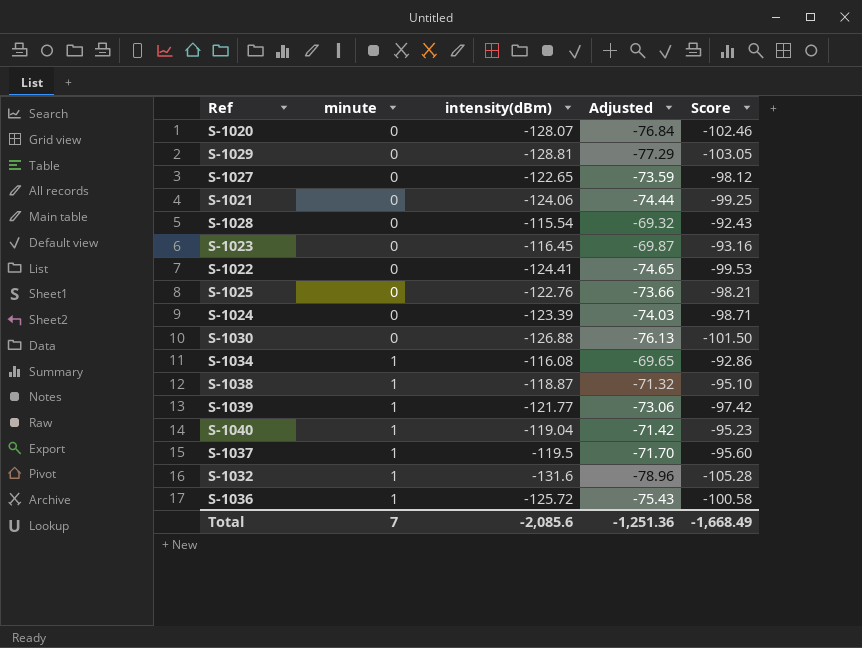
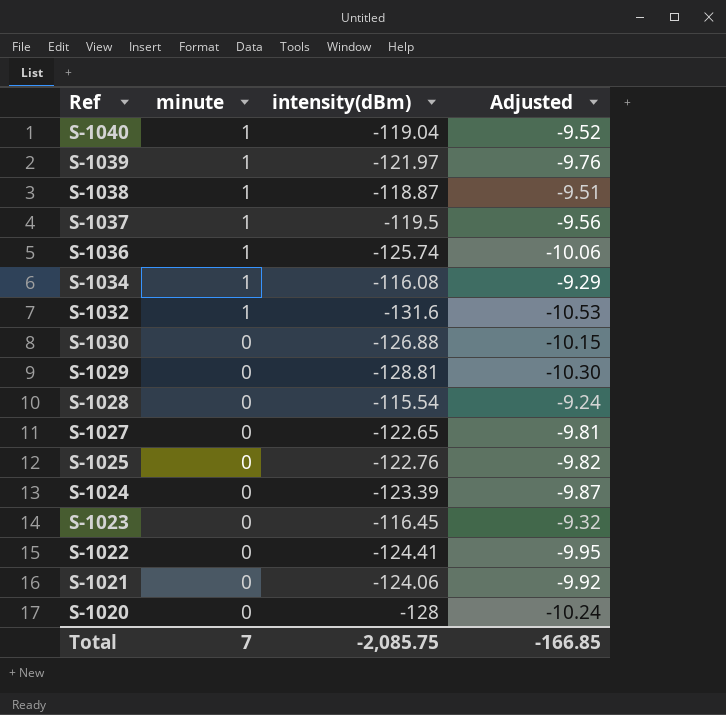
row order: minute ascending -> Ref descending
column Score | formula: [intensity(dBm)] * 0.8 -> none
column Adjusted | formula: [intensity(dBm)] * 0.6 -> [intensity(dBm)] * 0.08
S-1039 | intensity(dBm): -121.77 -> -121.97
S-1036 | intensity(dBm): -125.72 -> -125.74
S-1020 | intensity(dBm): -128.07 -> -128
Total | intensity(dBm): -2,085.6 -> -2,085.75
Total | Adjusted: -1,251.36 -> -166.85

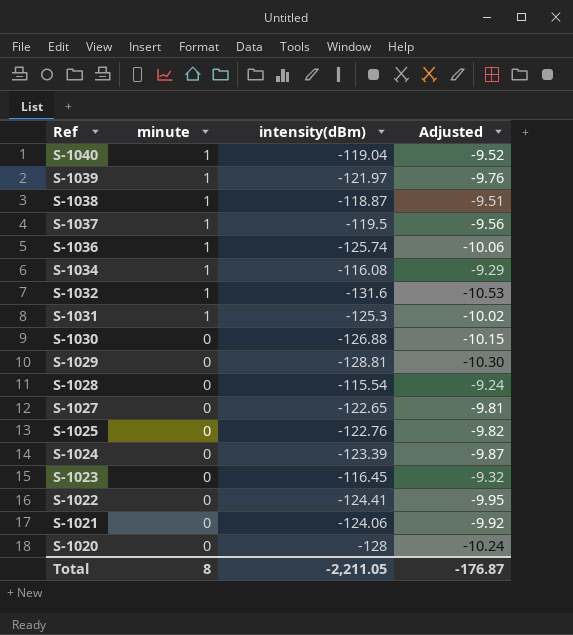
row S-1031: none -> 1 | -125.3 | -10.02
Total | minute: 7 -> 8
Total | intensity(dBm): -2,085.75 -> -2,211.05
Total | Adjusted: -166.85 -> -176.87

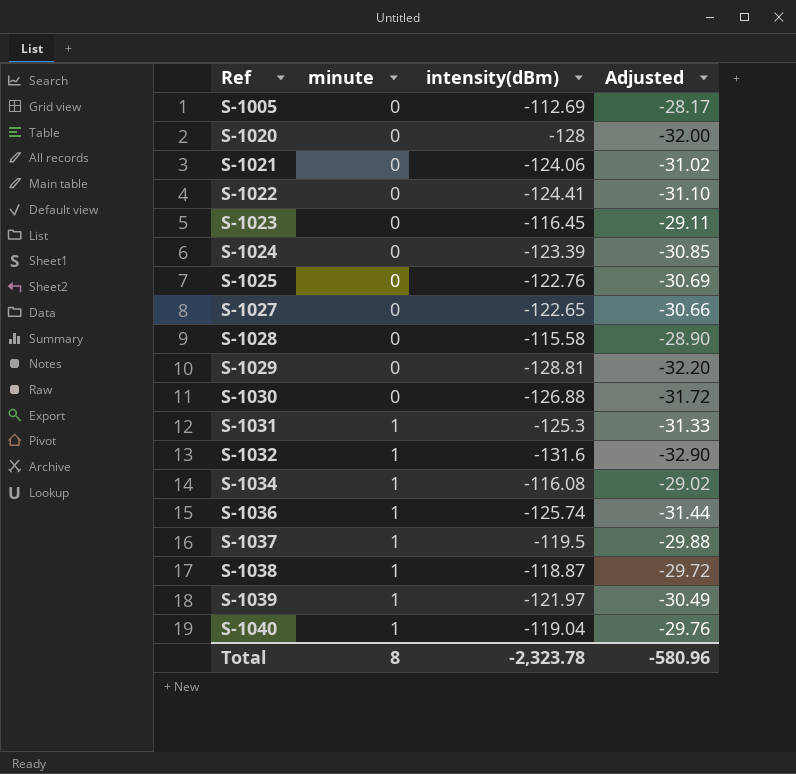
row order: Ref descending -> Ref ascending
column Adjusted | formula: [intensity(dBm)] * 0.08 -> [intensity(dBm)] * 0.25
row S-1005: none -> 0 | -112.69 | -28.17
S-1028 | intensity(dBm): -115.54 -> -115.58
Total | intensity(dBm): -2,211.05 -> -2,323.78
Total | Adjusted: -176.87 -> -580.96

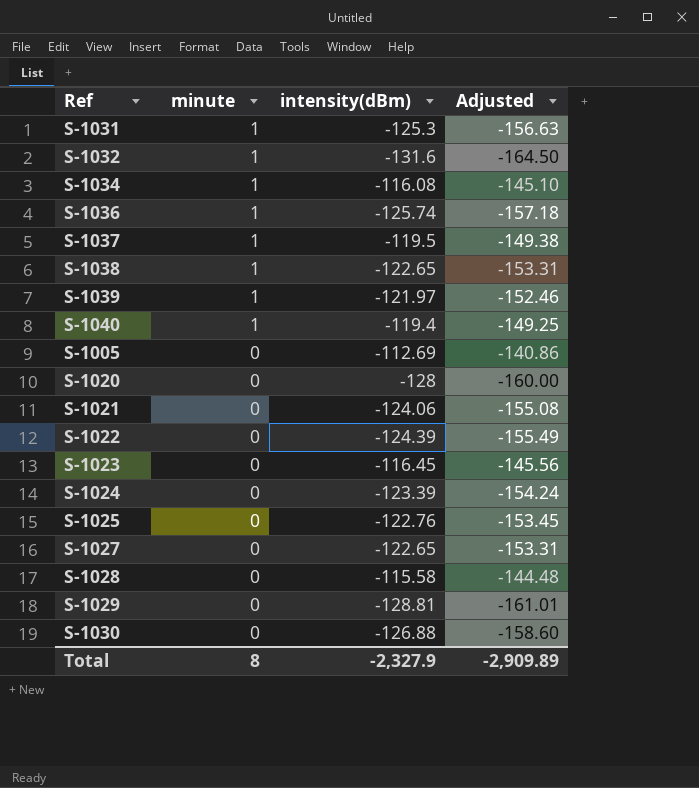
row order: Ref ascending -> minute descending
column Adjusted | formula: [intensity(dBm)] * 0.25 -> [intensity(dBm)] * 1.25
S-1038 | intensity(dBm): -118.87 -> -122.65
S-1040 | intensity(dBm): -119.04 -> -119.4
S-1022 | intensity(dBm): -124.41 -> -124.39
Total | intensity(dBm): -2,323.78 -> -2,327.9
Total | Adjusted: -580.96 -> -2,909.89

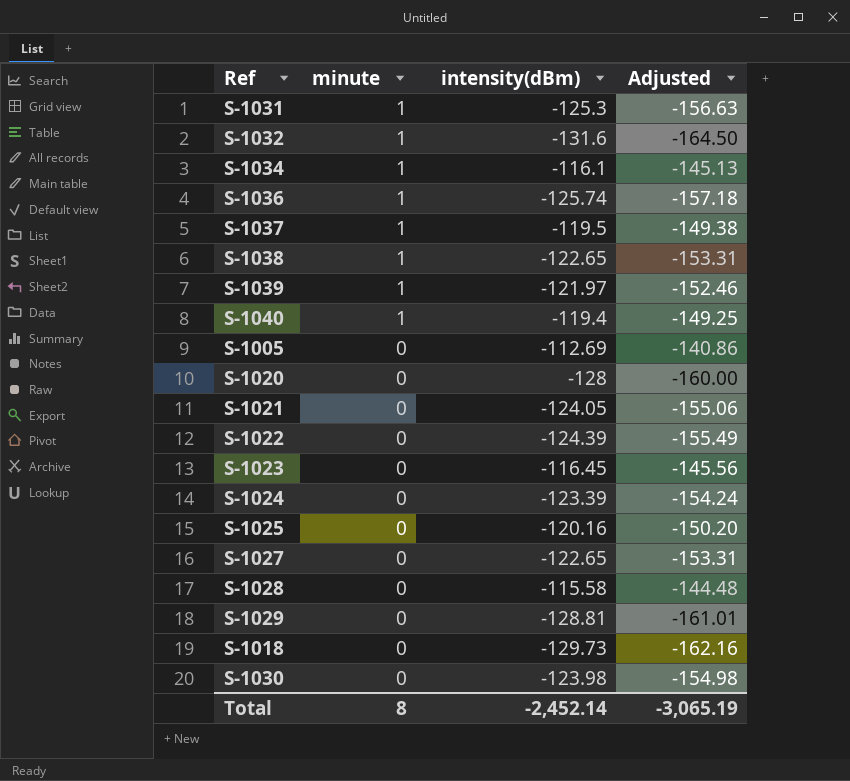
S-1034 | intensity(dBm): -116.08 -> -116.1
S-1034 | Adjusted: -145.10 -> -145.13
S-1021 | intensity(dBm): -124.06 -> -124.05
S-1021 | Adjusted: -155.08 -> -155.06
S-1025 | intensity(dBm): -122.76 -> -120.16
S-1025 | Adjusted: -153.45 -> -150.20
row S-1018: none -> 0 | -129.73 | -162.16
S-1030 | intensity(dBm): -126.88 -> -123.98
S-1030 | Adjusted: -158.60 -> -154.98
Total | intensity(dBm): -2,327.9 -> -2,452.14
Total | Adjusted: -2,909.89 -> -3,065.19

